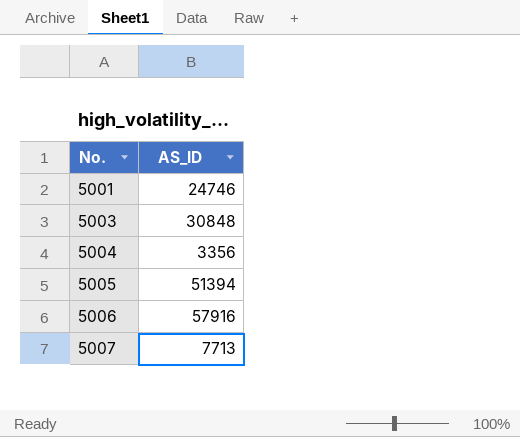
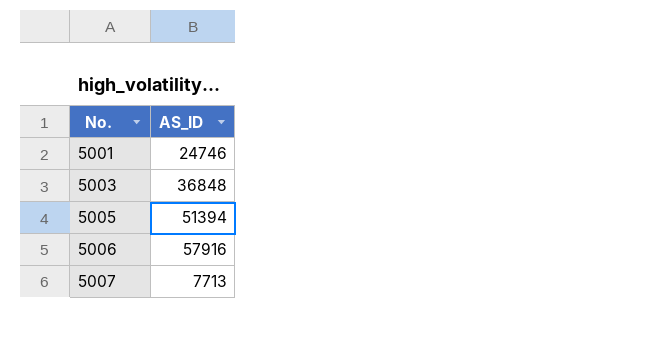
row 5004: 3356 -> none
5003 | AS_ID: 30848 -> 36848

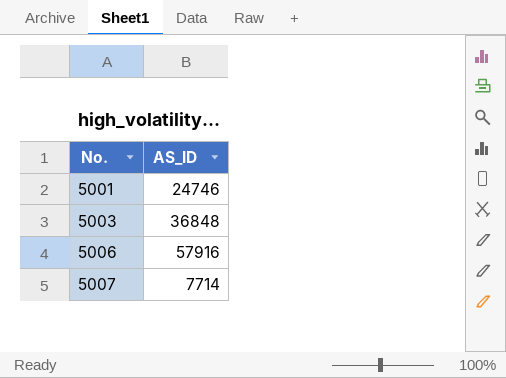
row 5005: 51394 -> none
5007 | AS_ID: 7713 -> 7714

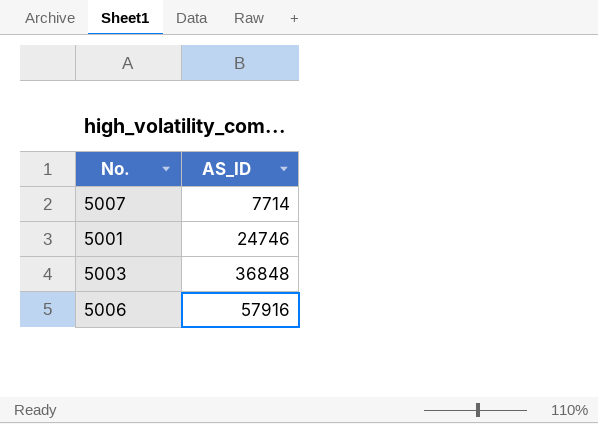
row order: No. ascending -> AS_ID ascending

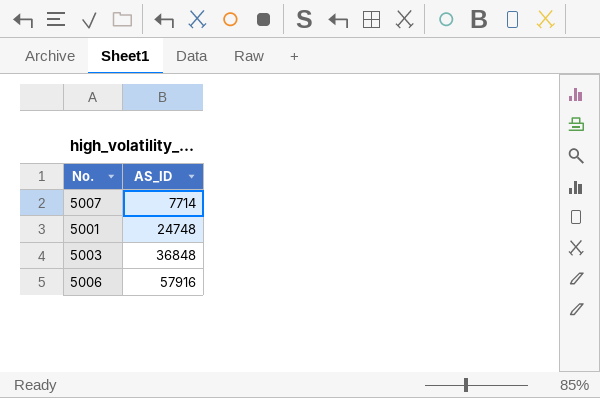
5001 | AS_ID: 24746 -> 24748

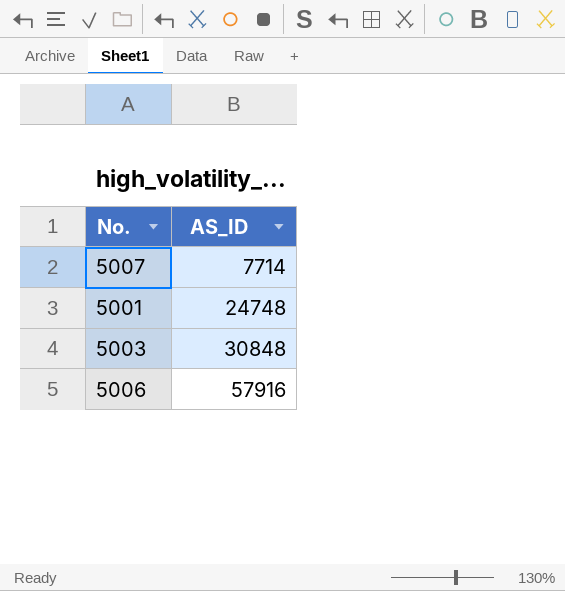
5003 | AS_ID: 36848 -> 30848

